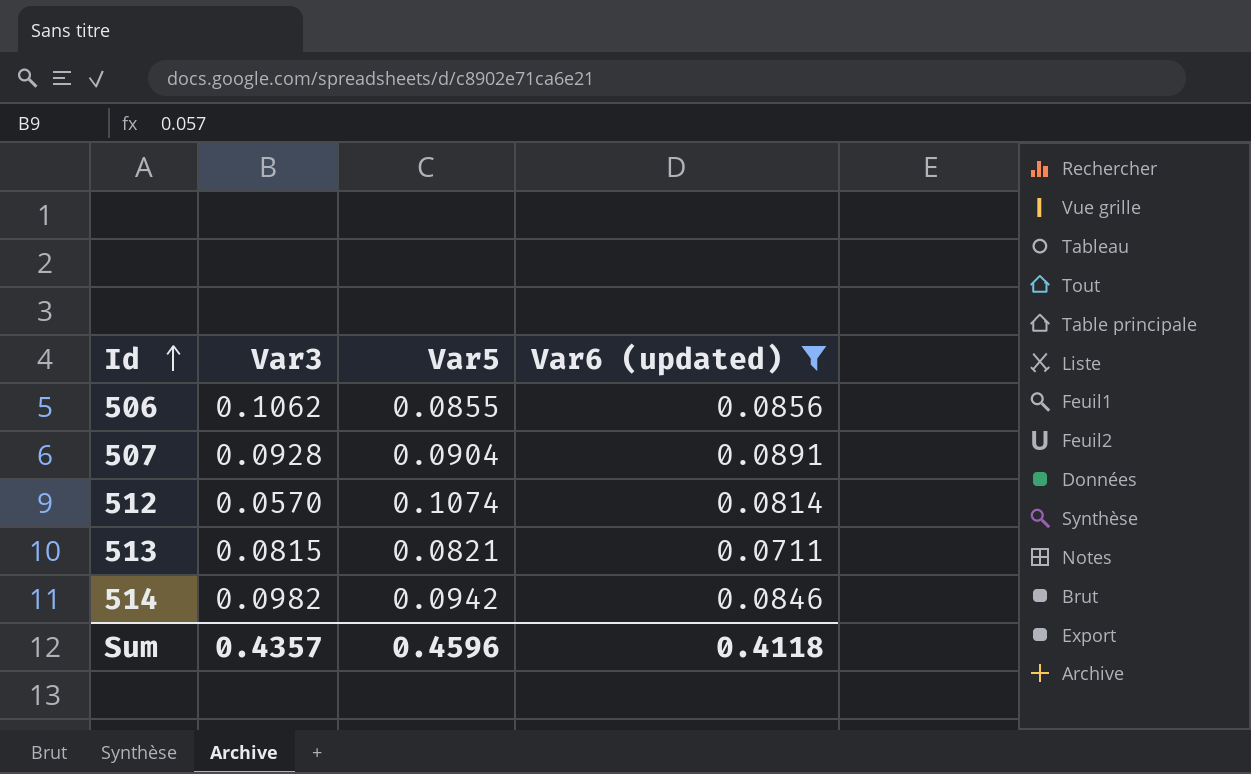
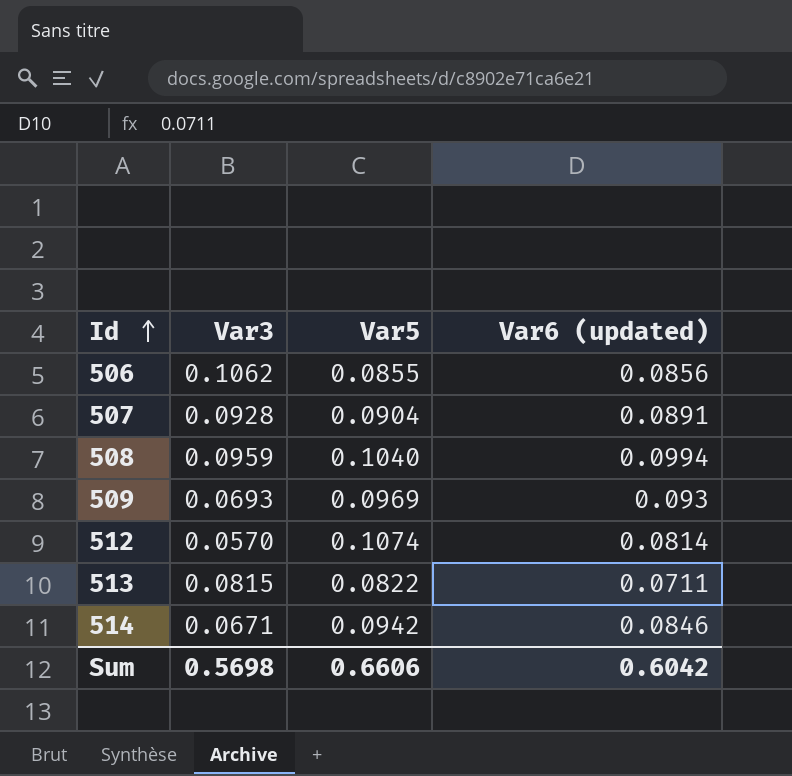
filter: Var6 (updated) <= 0.0891 -> none
513 | Var5: 0.0821 -> 0.0822
514 | Var3: 0.0982 -> 0.0671
Sum | Var3: 0.4357 -> 0.5698
Sum | Var5: 0.4596 -> 0.6606
Sum | Var6 (updated): 0.4118 -> 0.6042

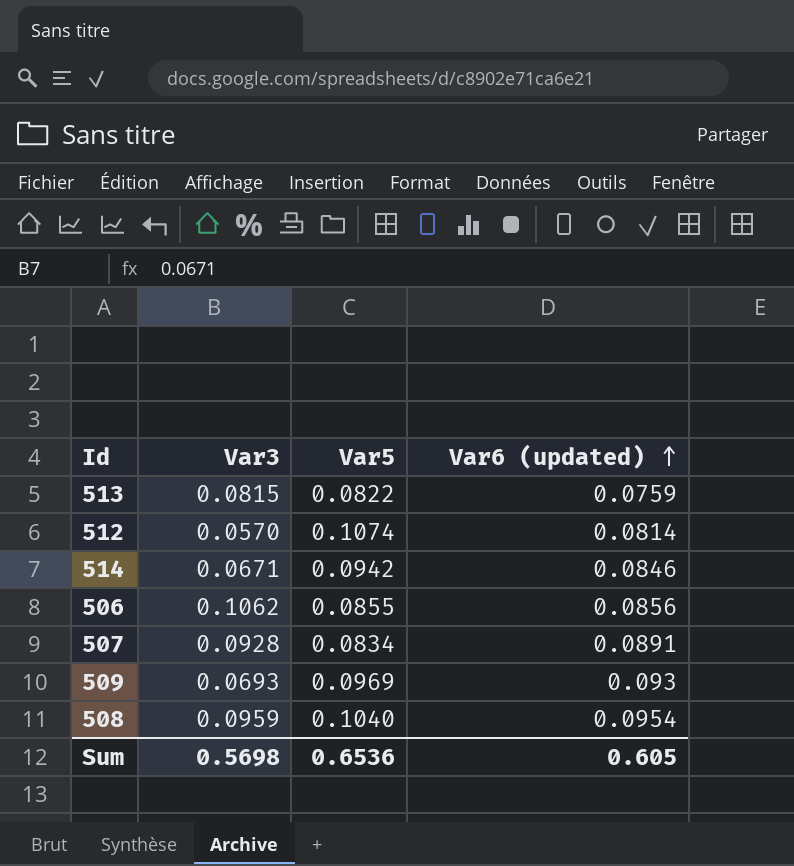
row order: Id ascending -> Var6 (updated) ascending
513 | Var6 (updated): 0.0711 -> 0.0759
507 | Var5: 0.0904 -> 0.0834
508 | Var6 (updated): 0.0994 -> 0.0954
Sum | Var5: 0.6606 -> 0.6536
Sum | Var6 (updated): 0.6042 -> 0.605

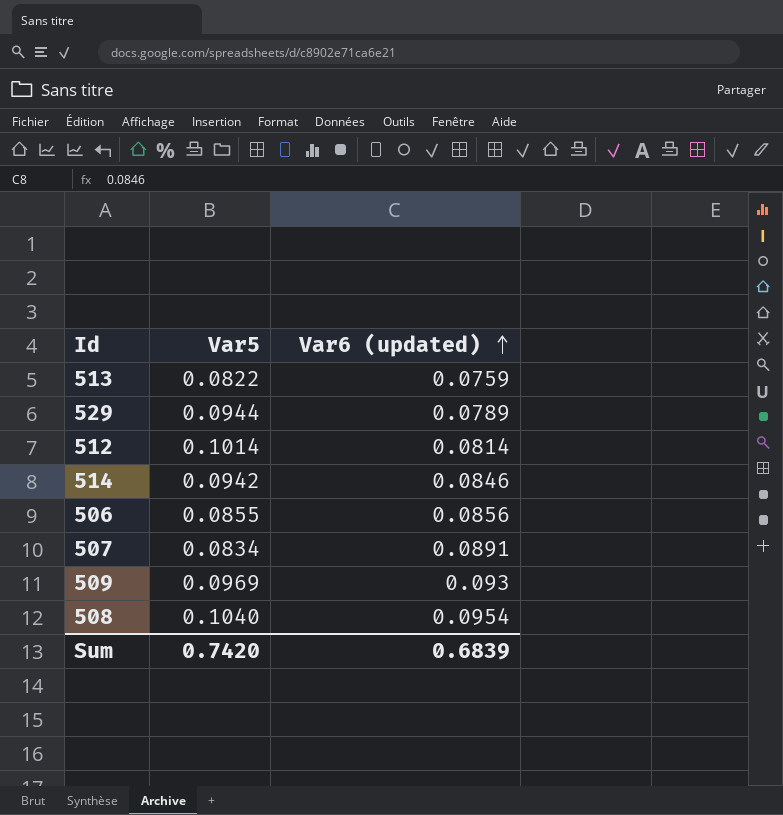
column Var3 | position: 2 -> none
row 529: none -> 0.0944 | 0.0789
512 | Var5: 0.1074 -> 0.1014
Sum | Var5: 0.6536 -> 0.7420
Sum | Var6 (updated): 0.605 -> 0.6839

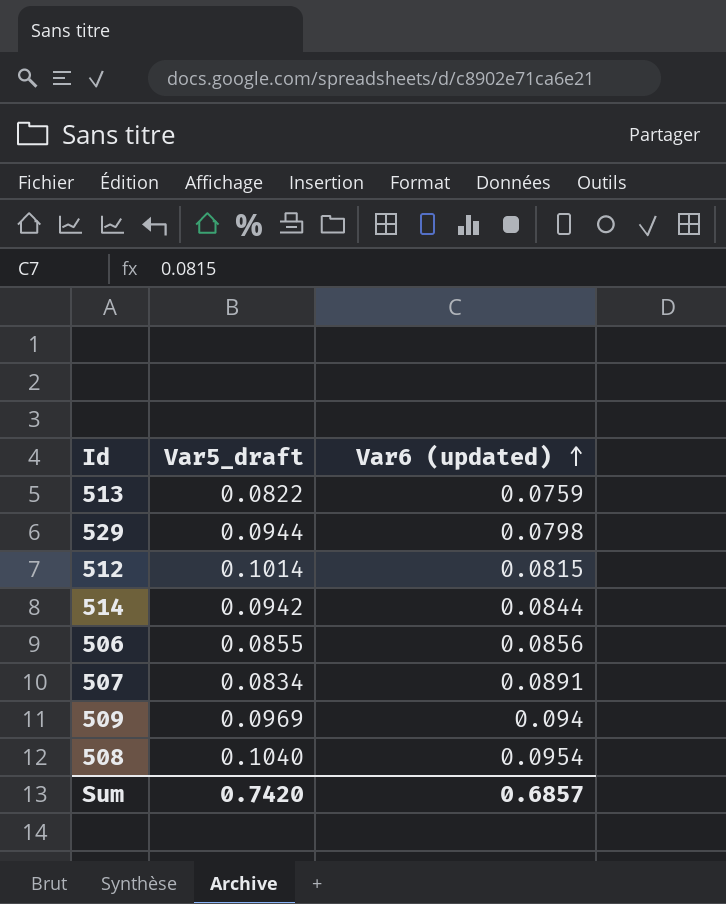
column name: Var5 -> Var5_draft
529 | Var6 (updated): 0.0789 -> 0.0798
512 | Var6 (updated): 0.0814 -> 0.0815
514 | Var6 (updated): 0.0846 -> 0.0844
509 | Var6 (updated): 0.093 -> 0.094
Sum | Var6 (updated): 0.6839 -> 0.6857

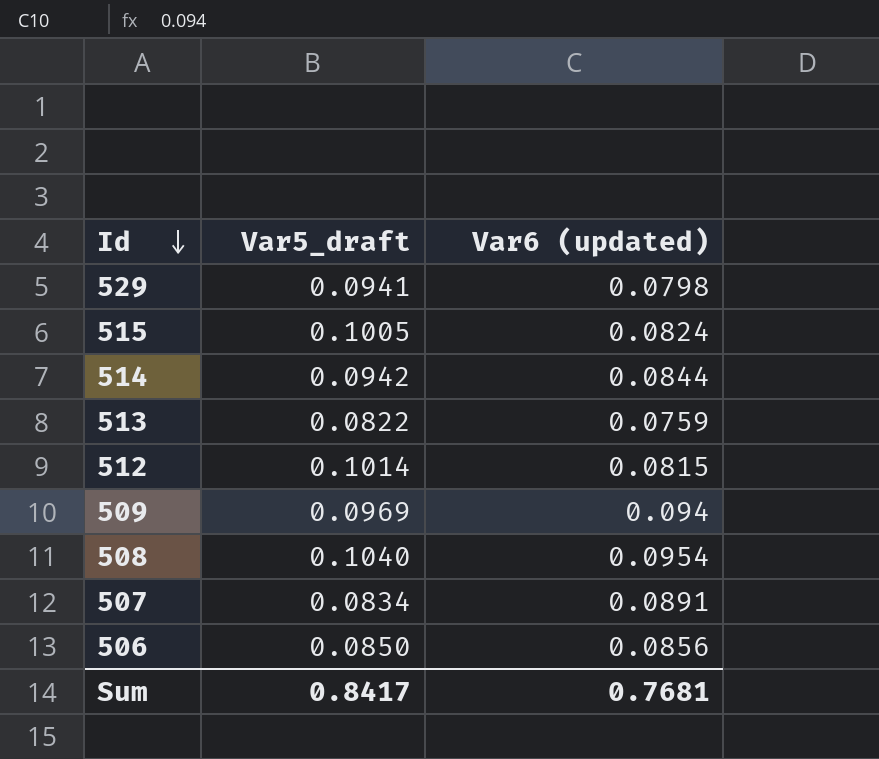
row order: Var6 (updated) ascending -> Id descending
529 | Var5_draft: 0.0944 -> 0.0941
row 515: none -> 0.1005 | 0.0824
506 | Var5_draft: 0.0855 -> 0.0850
Sum | Var5_draft: 0.7420 -> 0.8417
Sum | Var6 (updated): 0.6857 -> 0.7681

